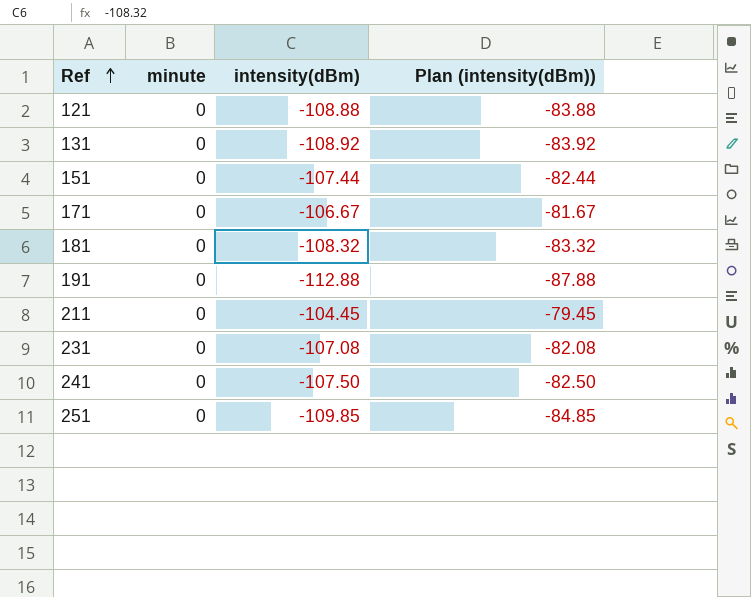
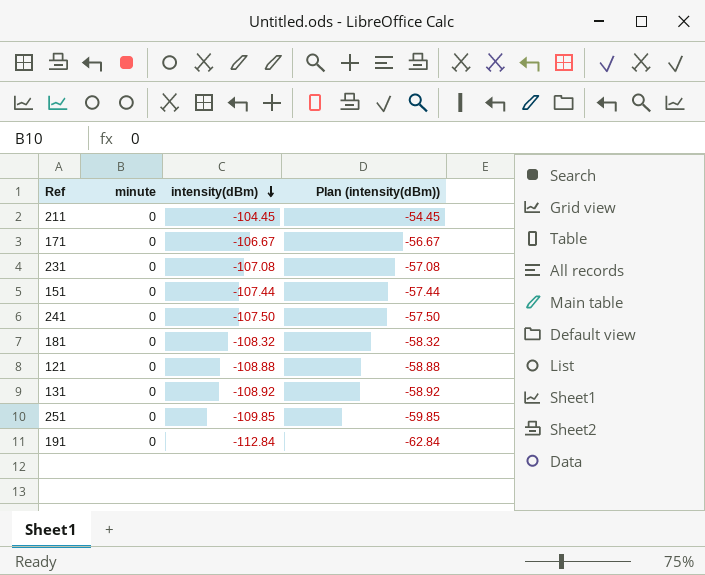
row order: Ref ascending -> intensity(dBm) descending
column Plan (intensity(dBm)) | formula: [intensity(dBm)] + 25 -> [intensity(dBm)] + 50
191 | intensity(dBm): -112.88 -> -112.84

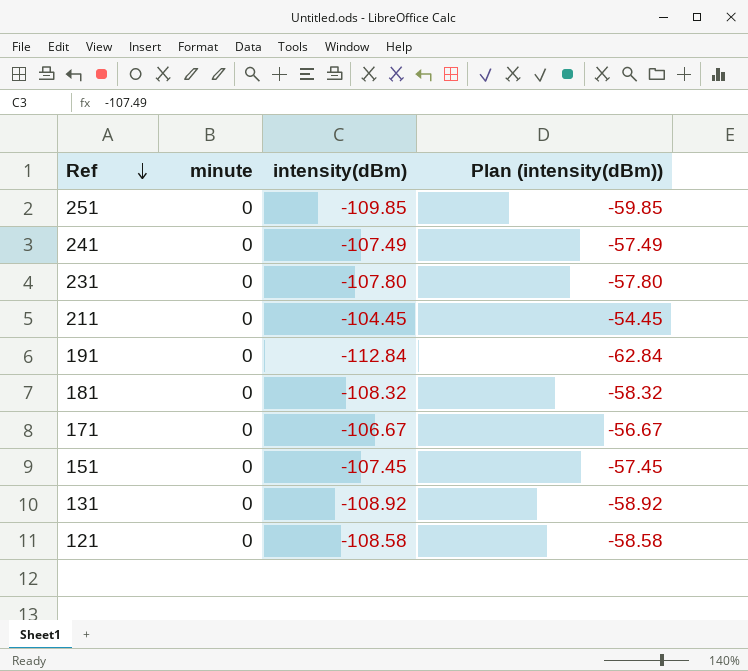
row order: intensity(dBm) descending -> Ref descending
241 | intensity(dBm): -107.50 -> -107.49
241 | Plan (intensity(dBm)): -57.50 -> -57.49
231 | intensity(dBm): -107.08 -> -107.80
231 | Plan (intensity(dBm)): -57.08 -> -57.80
151 | intensity(dBm): -107.44 -> -107.45
151 | Plan (intensity(dBm)): -57.44 -> -57.45
121 | intensity(dBm): -108.88 -> -108.58
121 | Plan (intensity(dBm)): -58.88 -> -58.58

